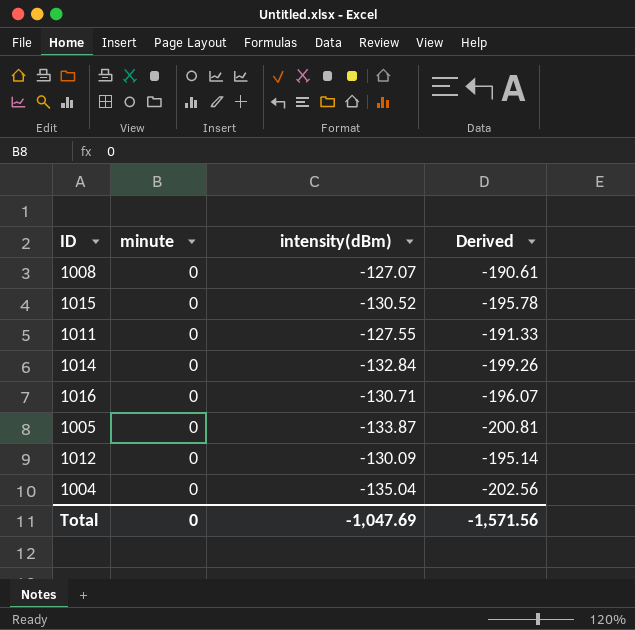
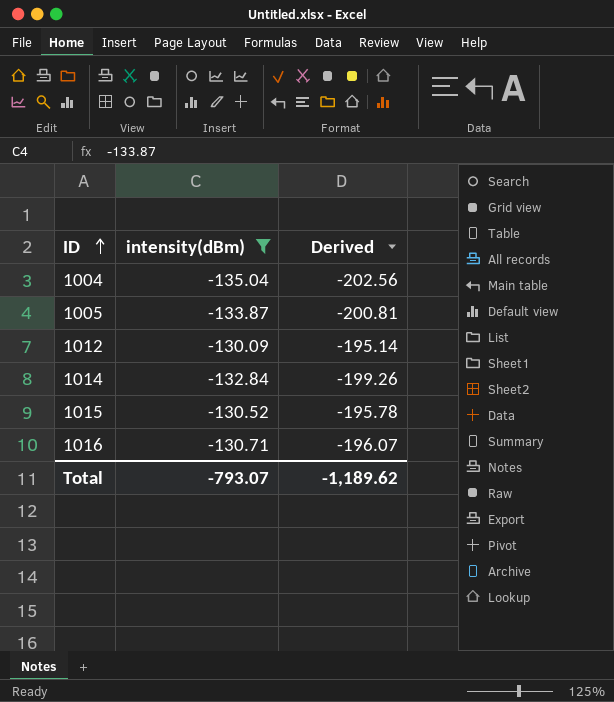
filter: none -> intensity(dBm) <= -130.09
row order: none -> ID ascending
column minute | position: 2 -> none
Total | intensity(dBm): -1,047.69 -> -793.07
Total | Derived: -1,571.56 -> -1,189.62

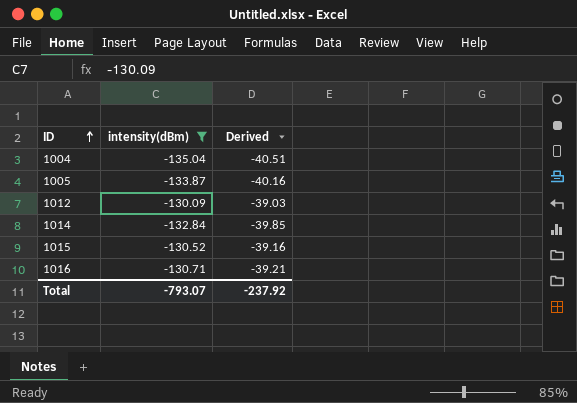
column Derived | formula: [intensity(dBm)] * 1.5 -> [intensity(dBm)] * 0.3
Total | Derived: -1,189.62 -> -237.92

